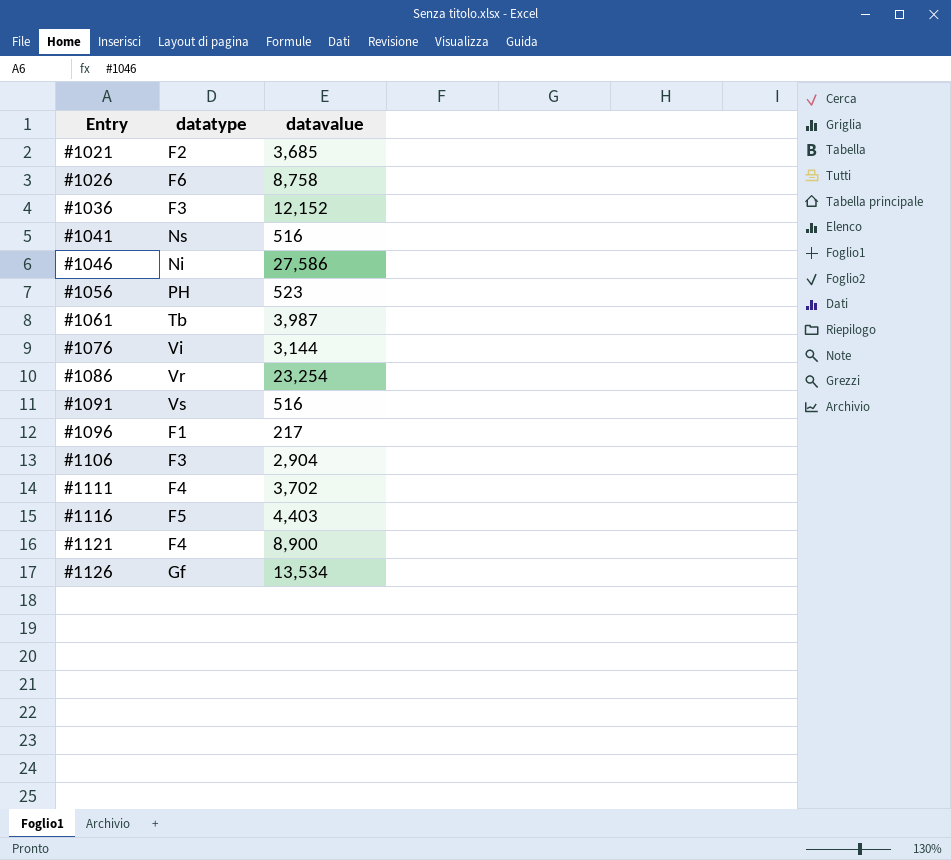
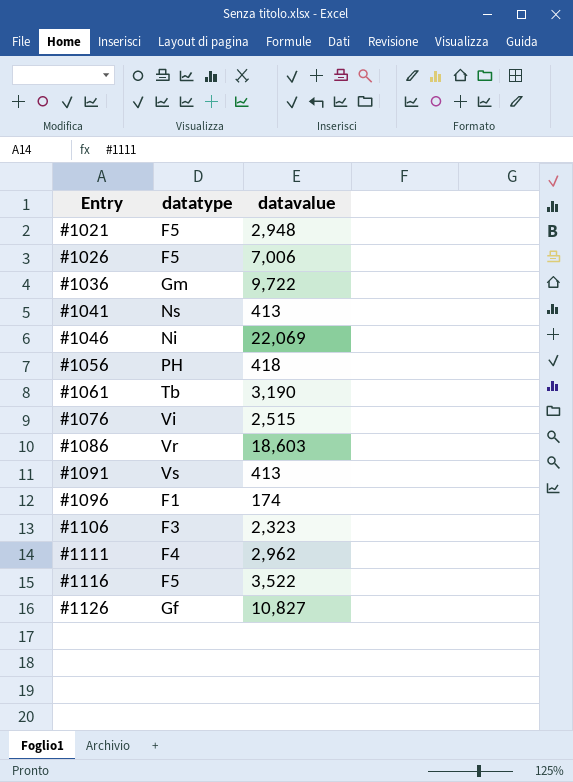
row #1121: F4 | 8,900 -> none
#1021 | datatype: F2 -> F5
#1021 | datavalue: 3,685 -> 2,948
#1026 | datatype: F6 -> F5
#1026 | datavalue: 8,758 -> 7,006
#1036 | datatype: F3 -> Gm
#1036 | datavalue: 12,152 -> 9,722
#1041 | datavalue: 516 -> 413
#1046 | datavalue: 27,586 -> 22,069
#1056 | datavalue: 523 -> 418
#1061 | datavalue: 3,987 -> 3,190
#1076 | datavalue: 3,144 -> 2,515
#1086 | datavalue: 23,254 -> 18,603
#1091 | datavalue: 516 -> 413
#1096 | datavalue: 217 -> 174
#1106 | datavalue: 2,904 -> 2,323
#1111 | datavalue: 3,702 -> 2,962
#1116 | datavalue: 4,403 -> 3,522
#1126 | datavalue: 13,534 -> 10,827

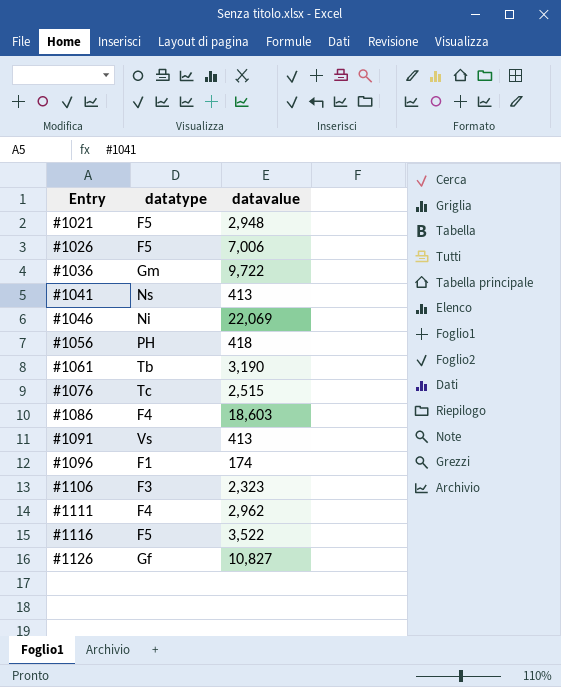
#1076 | datatype: Vi -> Tc
#1086 | datatype: Vr -> F4

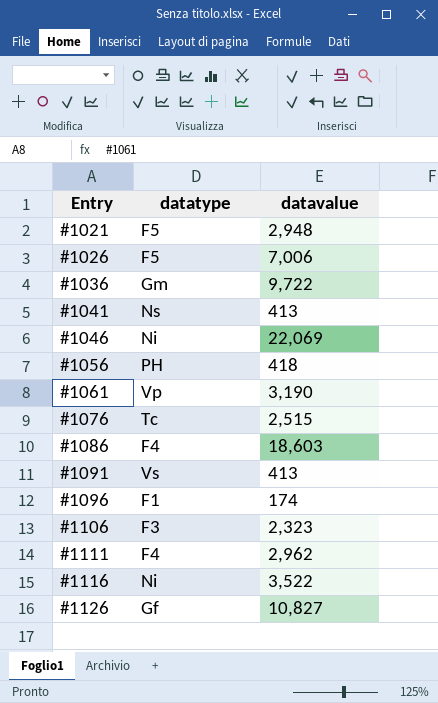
#1061 | datatype: Tb -> Vp
#1116 | datatype: F5 -> Ni

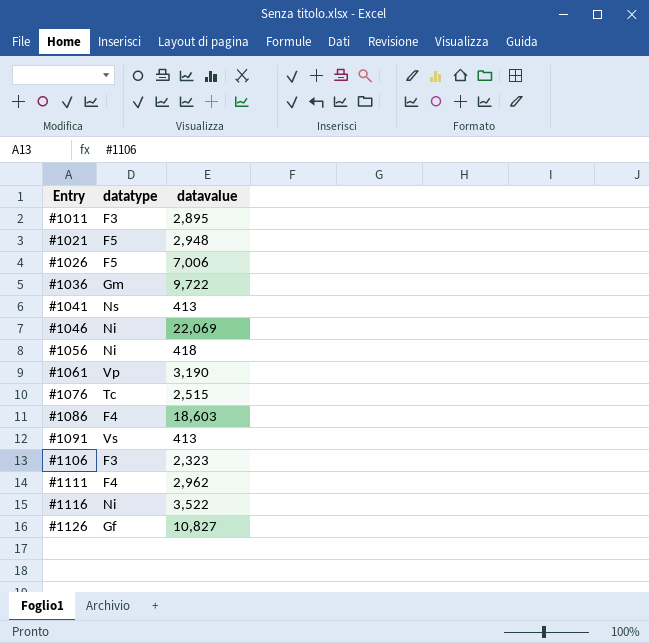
row #1096: F1 | 174 -> none
row #1011: none -> F3 | 2,895
#1056 | datatype: PH -> Ni

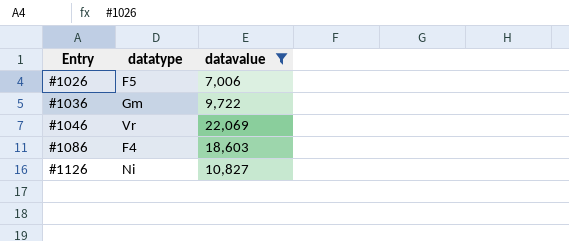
filter: none -> datavalue >= 7,006
#1046 | datatype: Ni -> Vr
#1126 | datatype: Gf -> Ni

